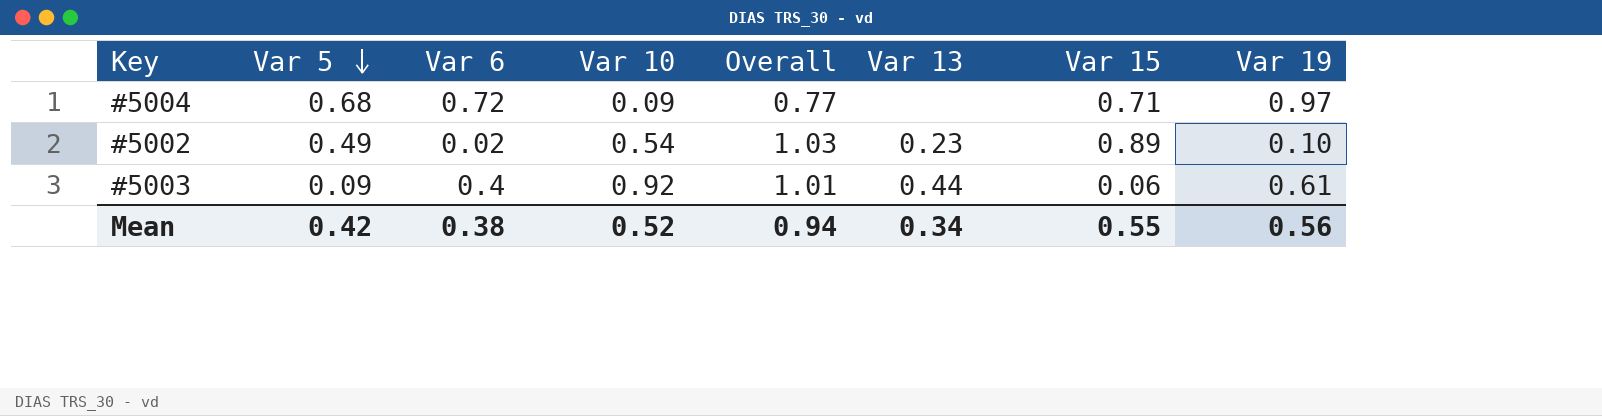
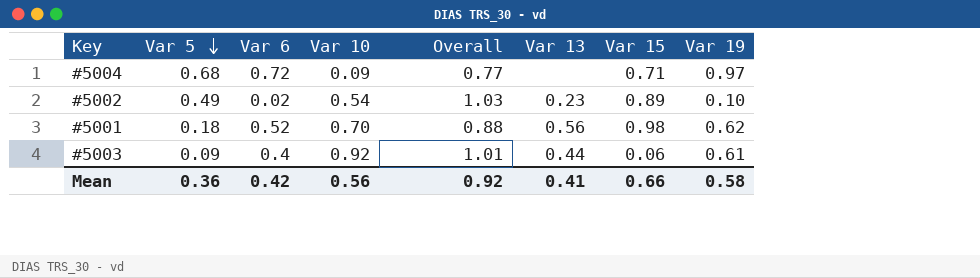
row #5001: none -> 0.18 | 0.52 | 0.70 | 0.88 | 0.56 | 0.98 | 0.62
Mean | Var 5: 0.42 -> 0.36
Mean | Var 6: 0.38 -> 0.42
Mean | Var 10: 0.52 -> 0.56
Mean | Overall: 0.94 -> 0.92
Mean | Var 13: 0.34 -> 0.41
Mean | Var 15: 0.55 -> 0.66
Mean | Var 19: 0.56 -> 0.58

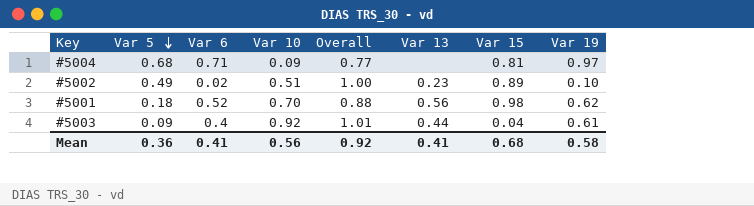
#5004 | Var 6: 0.72 -> 0.71
#5004 | Var 15: 0.71 -> 0.81
#5002 | Var 10: 0.54 -> 0.51
#5002 | Overall: 1.03 -> 1.00
#5003 | Var 15: 0.06 -> 0.04
Mean | Var 6: 0.42 -> 0.41
Mean | Var 15: 0.66 -> 0.68

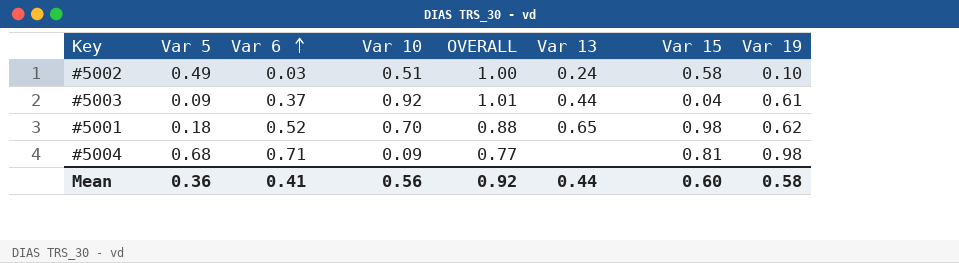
row order: Var 5 descending -> Var 6 ascending
column name: Overall -> OVERALL
#5002 | Var 6: 0.02 -> 0.03
#5002 | Var 13: 0.23 -> 0.24
#5002 | Var 15: 0.89 -> 0.58
#5003 | Var 6: 0.4 -> 0.37
#5001 | Var 13: 0.56 -> 0.65
#5004 | Var 19: 0.97 -> 0.98
Mean | Var 13: 0.41 -> 0.44
Mean | Var 15: 0.68 -> 0.60

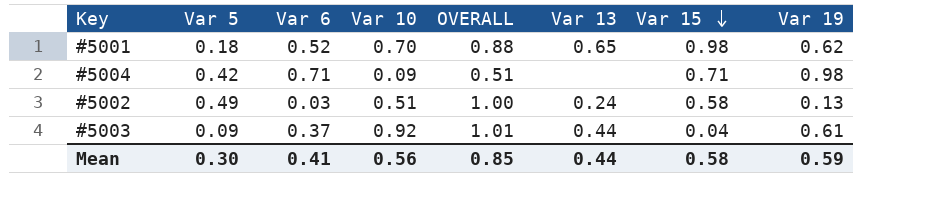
row order: Var 6 ascending -> Var 15 descending
#5004 | Var 5: 0.68 -> 0.42
#5004 | OVERALL: 0.77 -> 0.51
#5004 | Var 15: 0.81 -> 0.71
#5002 | Var 19: 0.10 -> 0.13
Mean | Var 5: 0.36 -> 0.30
Mean | OVERALL: 0.92 -> 0.85
Mean | Var 15: 0.60 -> 0.58
Mean | Var 19: 0.58 -> 0.59

